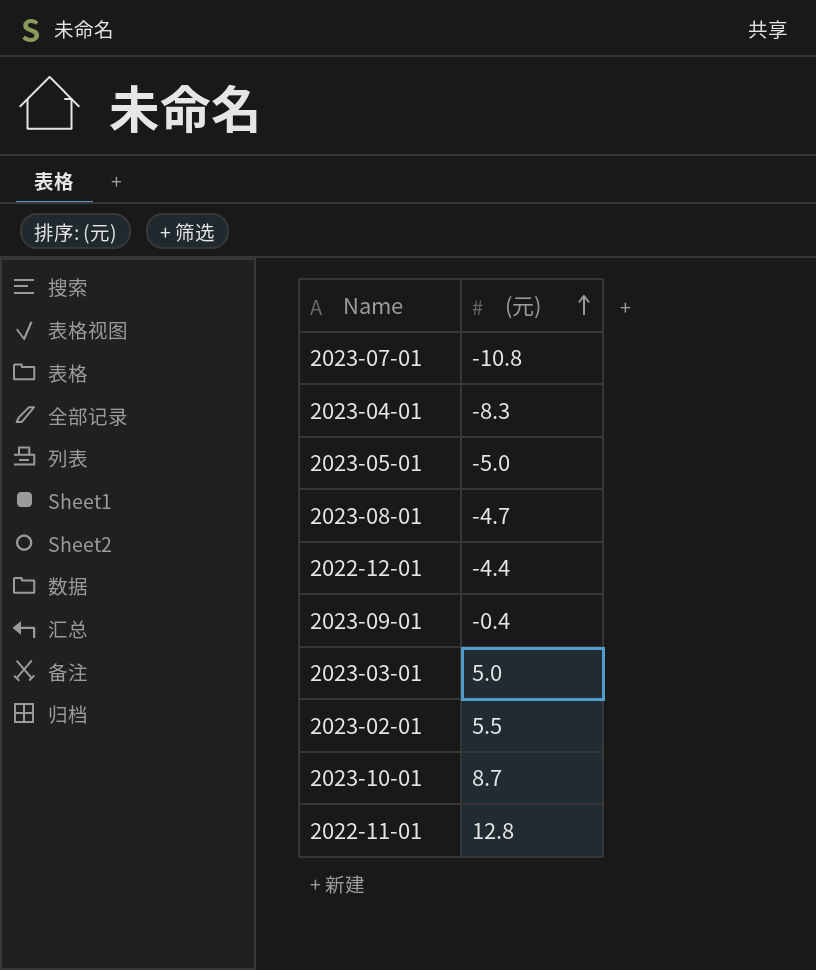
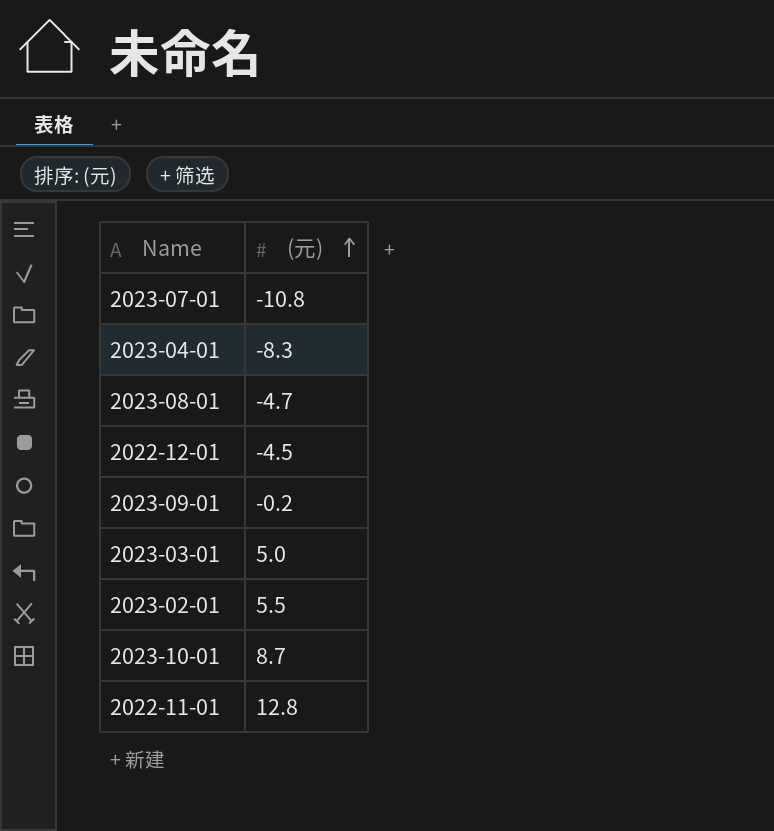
row 2023-05-01: -5.0 -> none
2022-12-01 | (元): -4.4 -> -4.5
2023-09-01 | (元): -0.4 -> -0.2

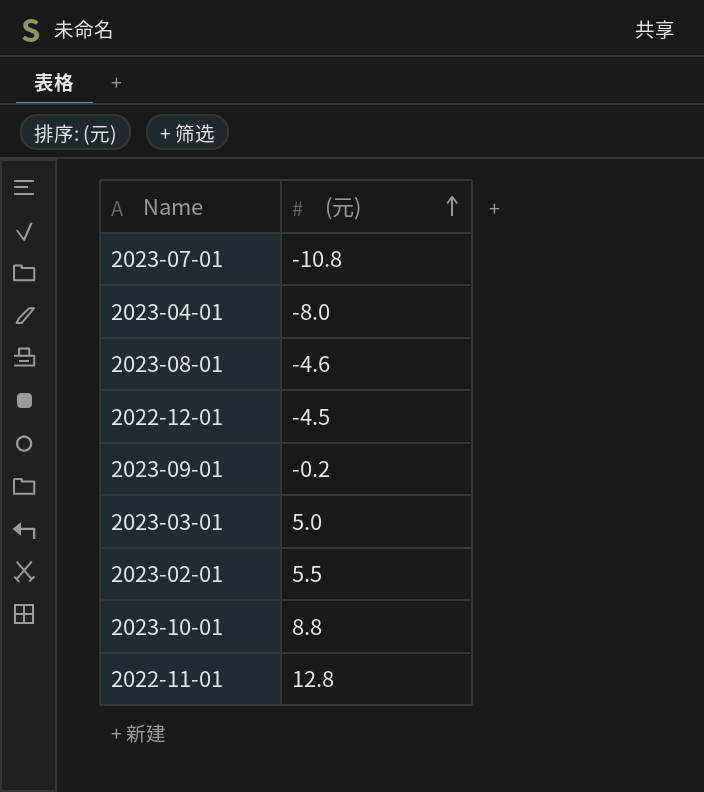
2023-04-01 | (元): -8.3 -> -8.0
2023-08-01 | (元): -4.7 -> -4.6
2023-10-01 | (元): 8.7 -> 8.8

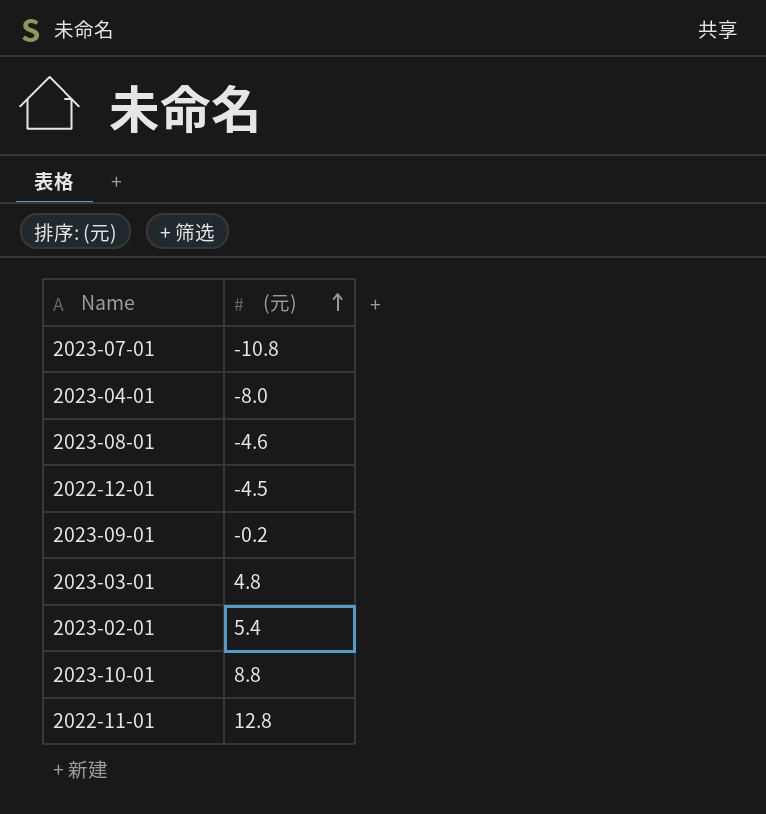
2023-03-01 | (元): 5.0 -> 4.8
2023-02-01 | (元): 5.5 -> 5.4

